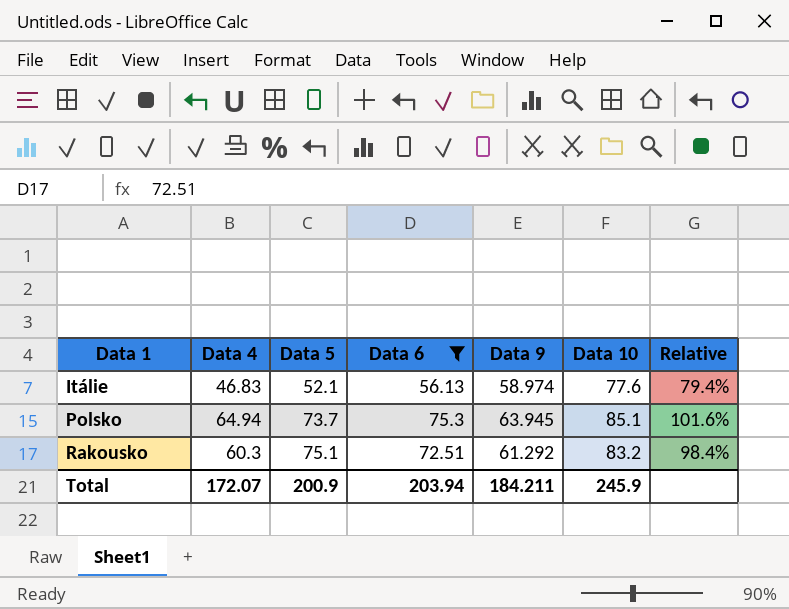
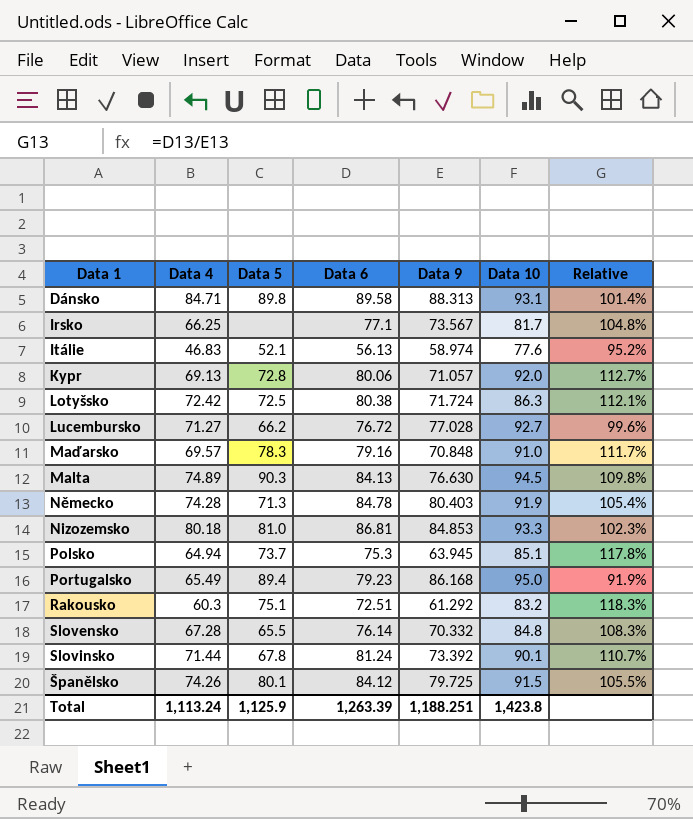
filter: Data 6 <= 75.3 -> none
column Relative | formula: [Data 4] / [Data 9] -> [Data 6] / [Data 9]
Total | Data 4: 172.07 -> 1,113.24
Total | Data 5: 200.9 -> 1,125.9
Total | Data 6: 203.94 -> 1,263.39
Total | Data 9: 184.211 -> 1,188.251
Total | Data 10: 245.9 -> 1,423.8

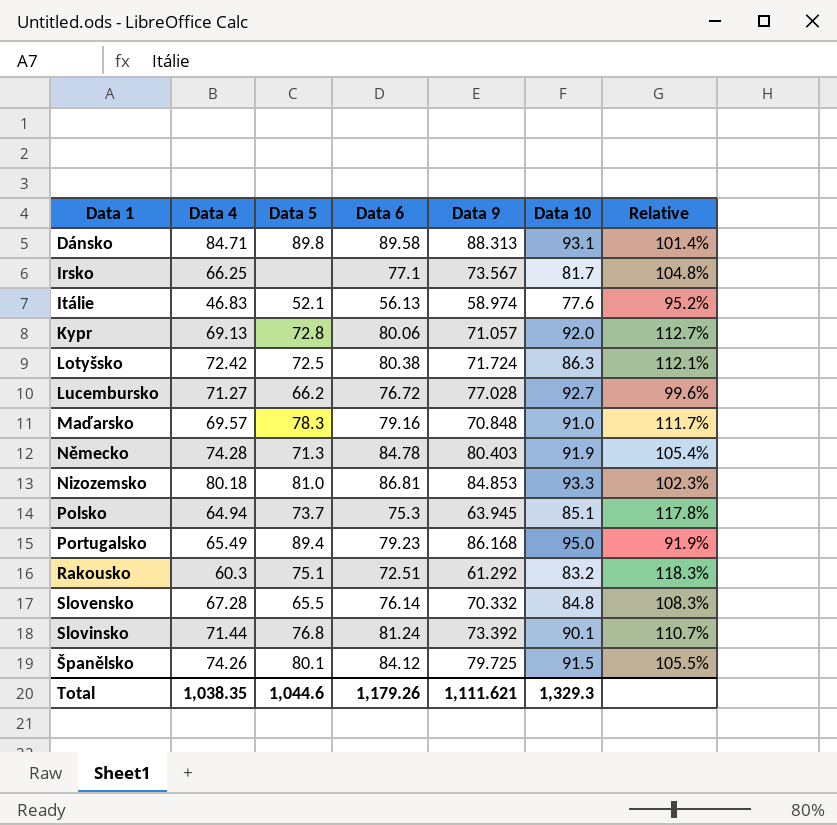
row Malta: 74.89 | 90.3 | 84.13 | 76.630 | 94.5 | 109.8% -> none
Slovinsko | Data 5: 67.8 -> 76.8
Total | Data 4: 1,113.24 -> 1,038.35
Total | Data 5: 1,125.9 -> 1,044.6
Total | Data 6: 1,263.39 -> 1,179.26
Total | Data 9: 1,188.251 -> 1,111.621
Total | Data 10: 1,423.8 -> 1,329.3

